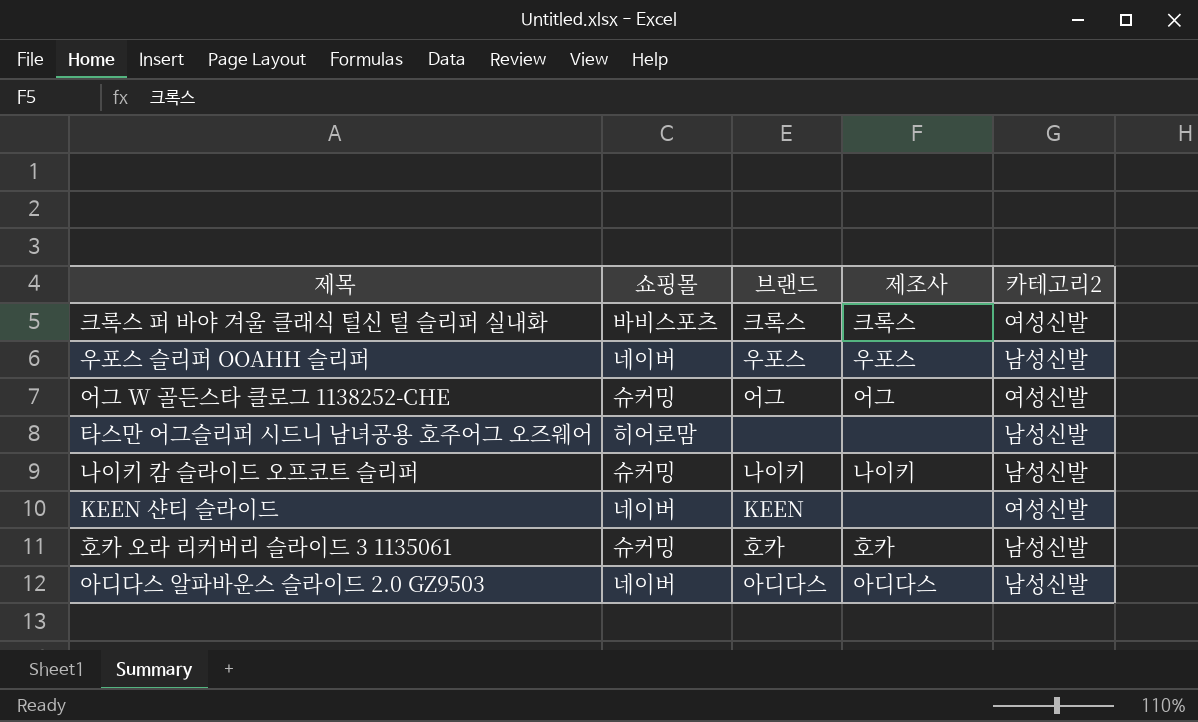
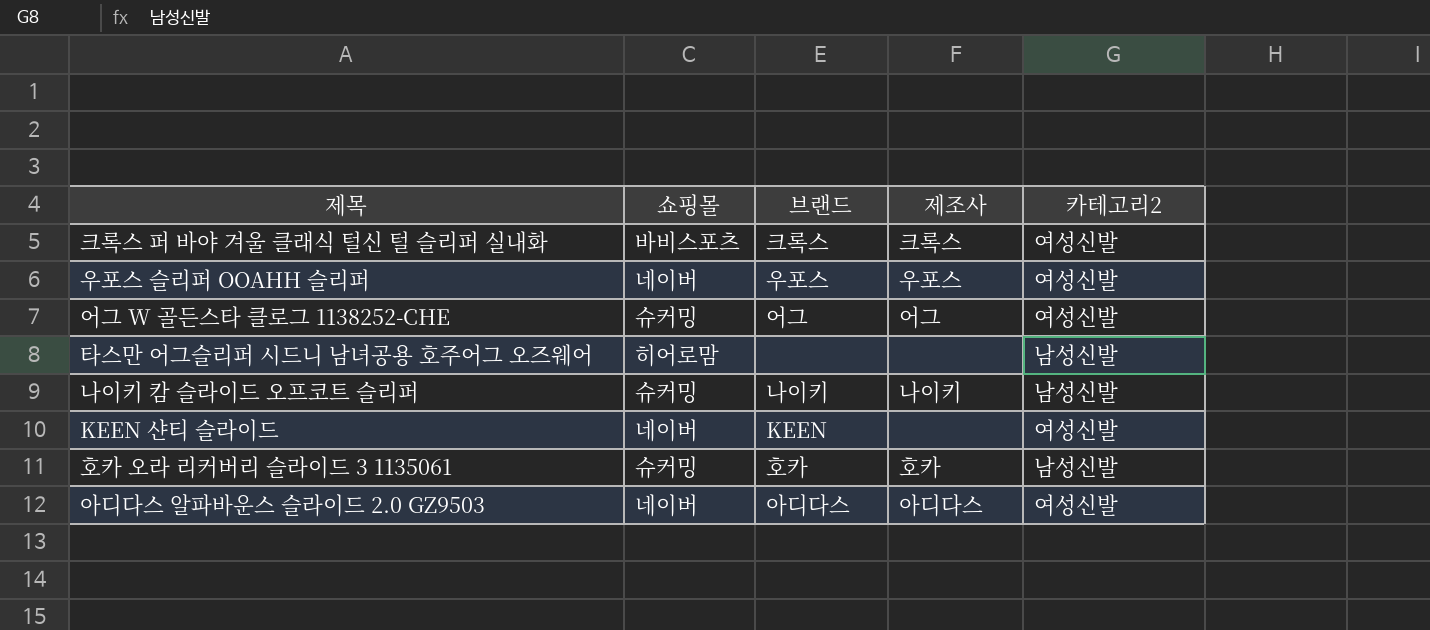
우포스 슬리퍼 OOAHH 슬리퍼 | 카테고리2: 남성신발 -> 여성신발
아디다스 알파바운스 슬라이드 2.0 GZ9503 | 카테고리2: 남성신발 -> 여성신발

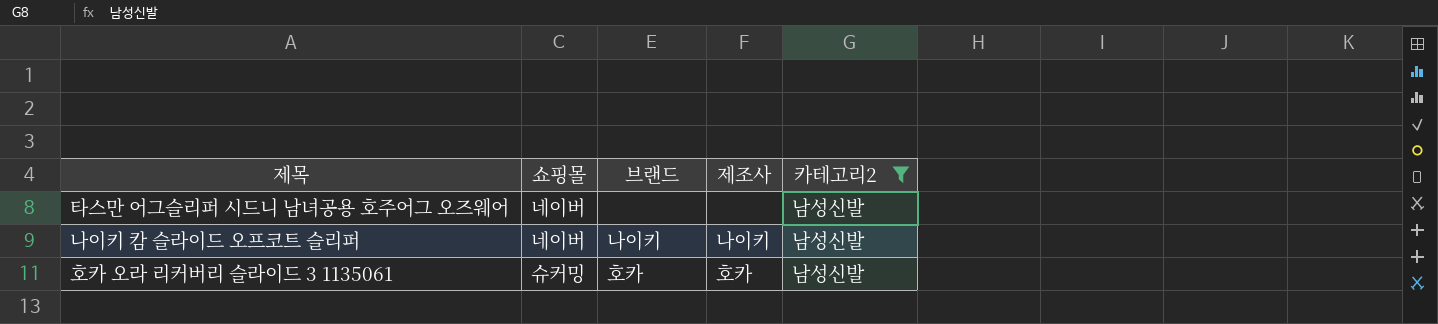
filter: none -> 카테고리2 = 남성신발
타스만 어그슬리퍼 시드니 남녀공용 호주어그 오즈웨어 | 쇼핑몰: 히어로맘 -> 네이버
나이키 캄 슬라이드 오프코트 슬리퍼 | 쇼핑몰: 슈커밍 -> 네이버

